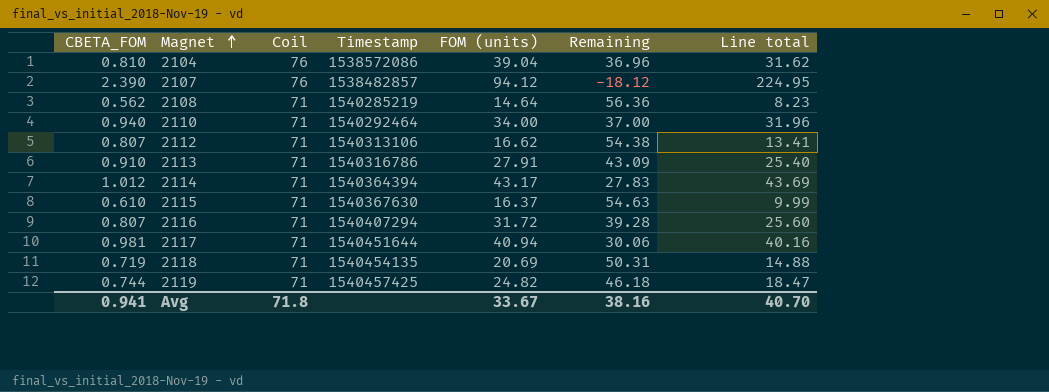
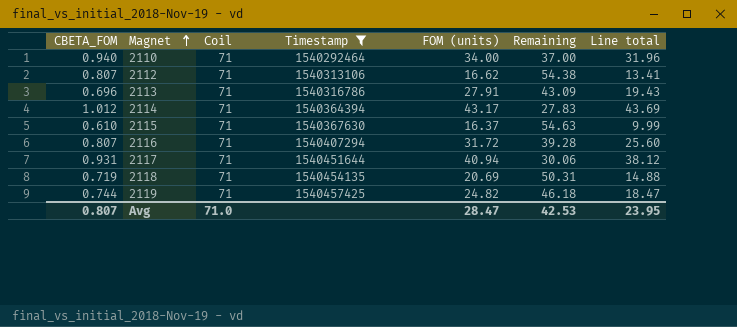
filter: none -> Timestamp >= 1540292464
2113 | CBETA_FOM: 0.910 -> 0.696
2113 | Line total: 25.40 -> 19.43
2117 | CBETA_FOM: 0.981 -> 0.931
2117 | Line total: 40.16 -> 38.12
Avg | CBETA_FOM: 0.941 -> 0.807
Avg | Coil: 71.8 -> 71.0
Avg | FOM (units): 33.67 -> 28.47
Avg | Remaining: 38.16 -> 42.53
Avg | Line total: 40.70 -> 23.95

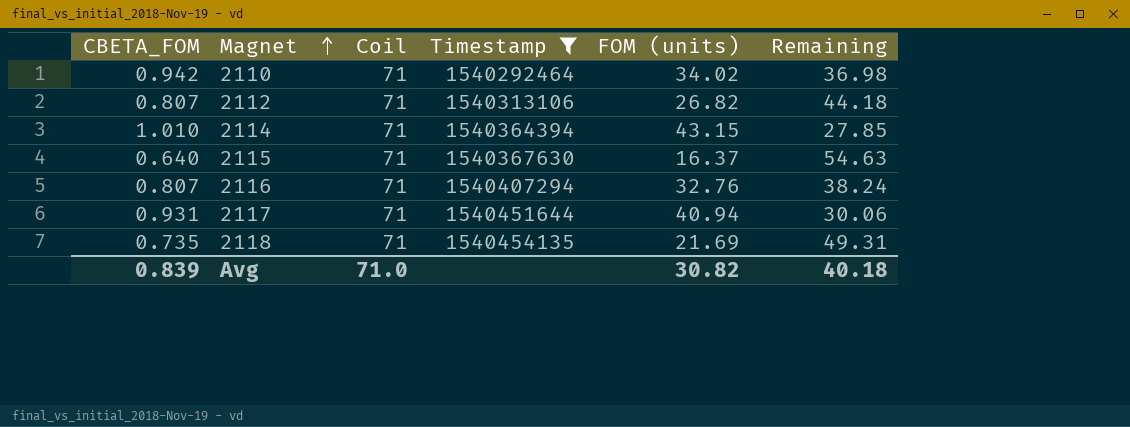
column Line total | formula: [CBETA_FOM] * [FOM (units)] -> none
row 2113: 0.696 | 71 | 1540316786 | 27.91 | 43.09 | 19.43 -> none
row 2119: 0.744 | 71 | 1540457425 | 24.82 | 46.18 | 18.47 -> none
2110 | CBETA_FOM: 0.940 -> 0.942
2110 | FOM (units): 34.00 -> 34.02
2110 | Remaining: 37.00 -> 36.98
2112 | FOM (units): 16.62 -> 26.82
2112 | Remaining: 54.38 -> 44.18
2114 | CBETA_FOM: 1.012 -> 1.010
2114 | FOM (units): 43.17 -> 43.15
2114 | Remaining: 27.83 -> 27.85
2115 | CBETA_FOM: 0.610 -> 0.640
2116 | FOM (units): 31.72 -> 32.76
2116 | Remaining: 39.28 -> 38.24
2118 | CBETA_FOM: 0.719 -> 0.735
2118 | FOM (units): 20.69 -> 21.69
2118 | Remaining: 50.31 -> 49.31
Avg | CBETA_FOM: 0.807 -> 0.839
Avg | FOM (units): 28.47 -> 30.82
Avg | Remaining: 42.53 -> 40.18

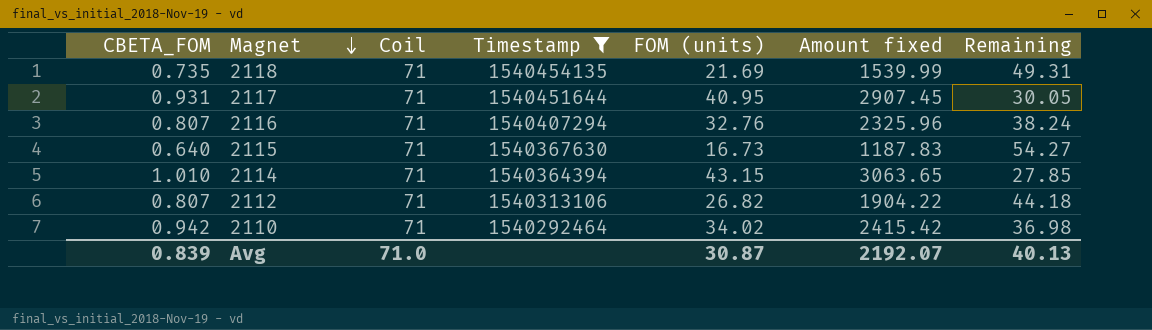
row order: Magnet ascending -> Magnet descending
column Amount fixed | formula: none -> [Coil] * [FOM (units)]
2117 | FOM (units): 40.94 -> 40.95
2117 | Remaining: 30.06 -> 30.05
2115 | FOM (units): 16.37 -> 16.73
2115 | Remaining: 54.63 -> 54.27
Avg | FOM (units): 30.82 -> 30.87
Avg | Remaining: 40.18 -> 40.13

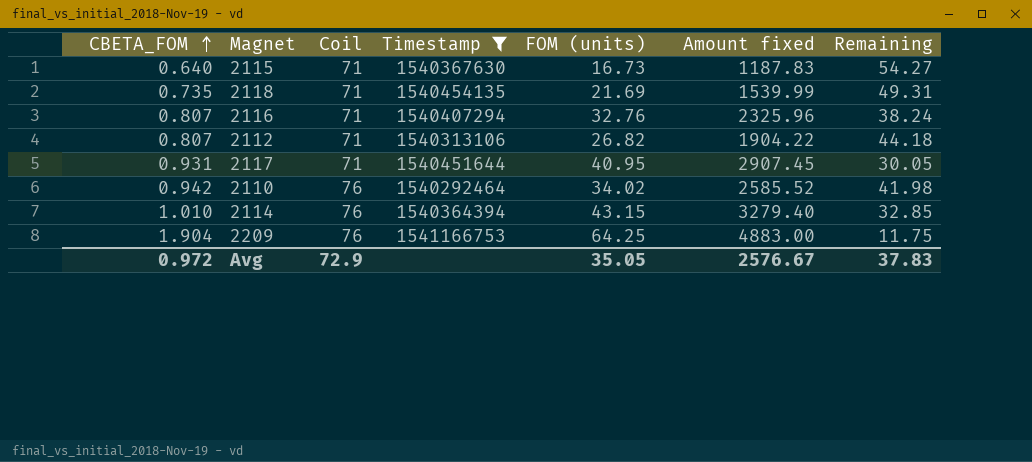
row order: Magnet descending -> CBETA_FOM ascending
2110 | Coil: 71 -> 76
2110 | Amount fixed: 2415.42 -> 2585.52
2110 | Remaining: 36.98 -> 41.98
2114 | Coil: 71 -> 76
2114 | Amount fixed: 3063.65 -> 3279.40
2114 | Remaining: 27.85 -> 32.85
row 2209: none -> 1.904 | 76 | 1541166753 | 64.25 | 4883.00 | 11.75
Avg | CBETA_FOM: 0.839 -> 0.972
Avg | Coil: 71.0 -> 72.9
Avg | FOM (units): 30.87 -> 35.05
Avg | Amount fixed: 2192.07 -> 2576.67
Avg | Remaining: 40.13 -> 37.83

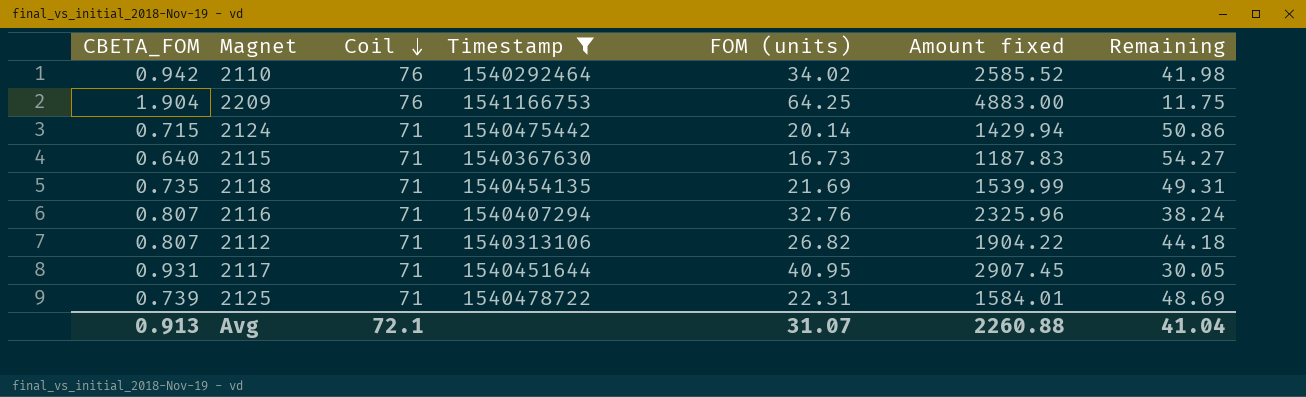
row order: CBETA_FOM ascending -> Coil descending
row 2114: 1.010 | 76 | 1540364394 | 43.15 | 3279.40 | 32.85 -> none
row 2124: none -> 0.715 | 71 | 1540475442 | 20.14 | 1429.94 | 50.86
row 2125: none -> 0.739 | 71 | 1540478722 | 22.31 | 1584.01 | 48.69
Avg | CBETA_FOM: 0.972 -> 0.913
Avg | Coil: 72.9 -> 72.1
Avg | FOM (units): 35.05 -> 31.07
Avg | Amount fixed: 2576.67 -> 2260.88
Avg | Remaining: 37.83 -> 41.04

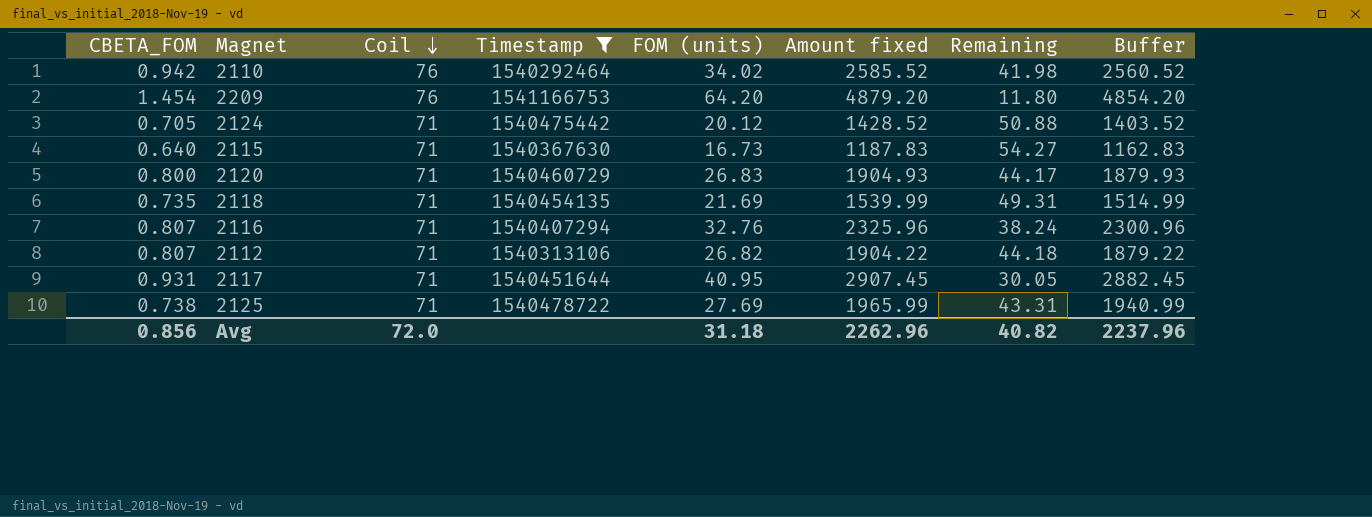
column Buffer | formula: none -> [Amount fixed] - 25
2209 | CBETA_FOM: 1.904 -> 1.454
2209 | FOM (units): 64.25 -> 64.20
2209 | Amount fixed: 4883.00 -> 4879.20
2209 | Remaining: 11.75 -> 11.80
2124 | CBETA_FOM: 0.715 -> 0.705
2124 | FOM (units): 20.14 -> 20.12
2124 | Amount fixed: 1429.94 -> 1428.52
2124 | Remaining: 50.86 -> 50.88
row 2120: none -> 0.800 | 71 | 1540460729 | 26.83 | 1904.93 | 44.17 | 1879.93
2125 | CBETA_FOM: 0.739 -> 0.738
2125 | FOM (units): 22.31 -> 27.69
2125 | Amount fixed: 1584.01 -> 1965.99
2125 | Remaining: 48.69 -> 43.31
Avg | CBETA_FOM: 0.913 -> 0.856
Avg | Coil: 72.1 -> 72.0
Avg | FOM (units): 31.07 -> 31.18
Avg | Amount fixed: 2260.88 -> 2262.96
Avg | Remaining: 41.04 -> 40.82

